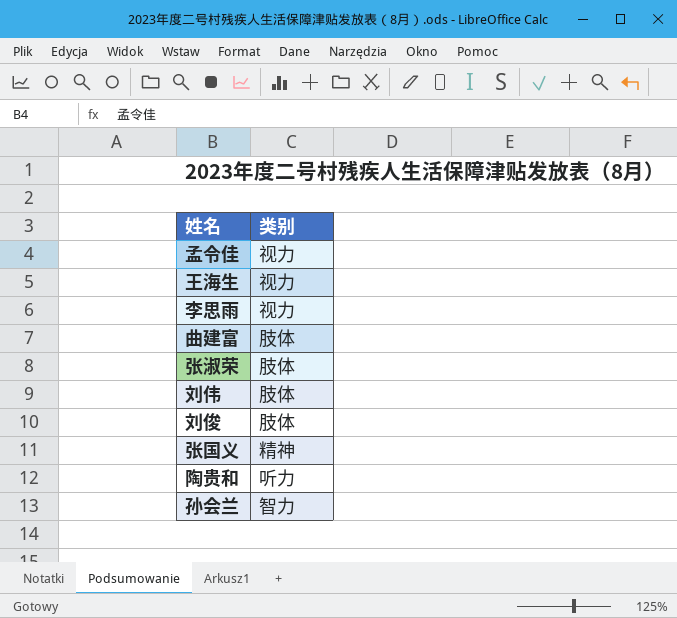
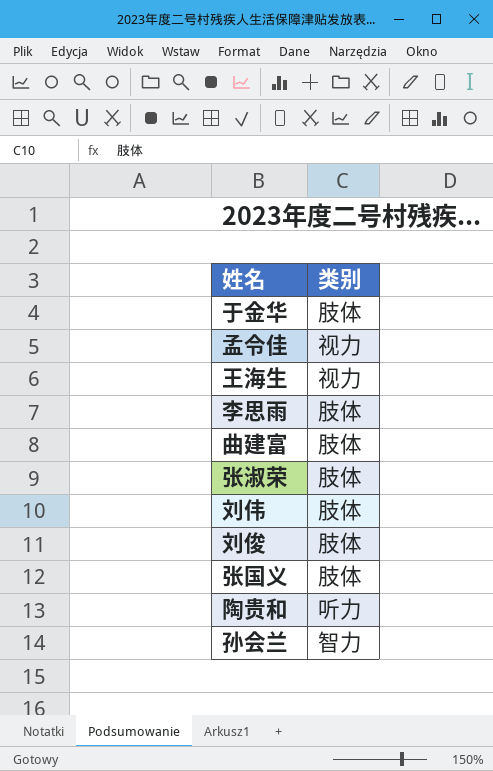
row 于金华: none -> 肢体
李思雨 | 类别: 视力 -> 肢体
张国义 | 类别: 精神 -> 肢体

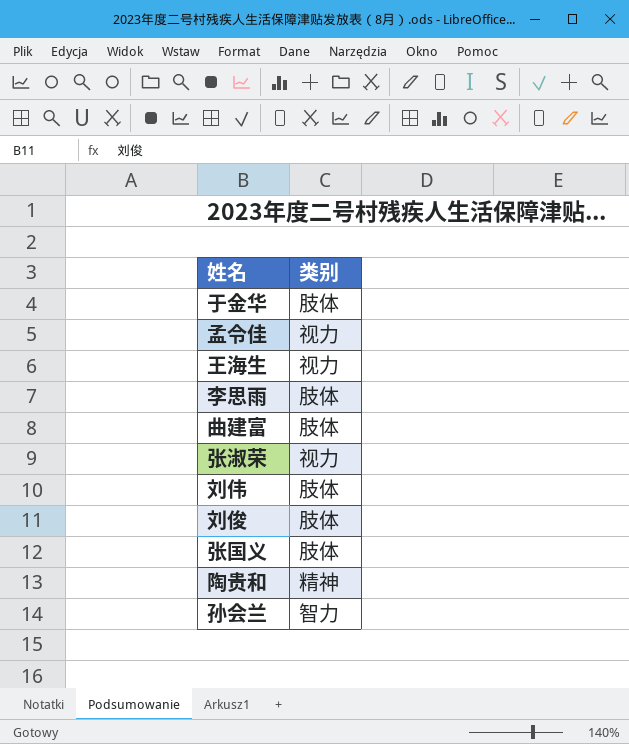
张淑荣 | 类别: 肢体 -> 视力
陶贵和 | 类别: 听力 -> 精神

